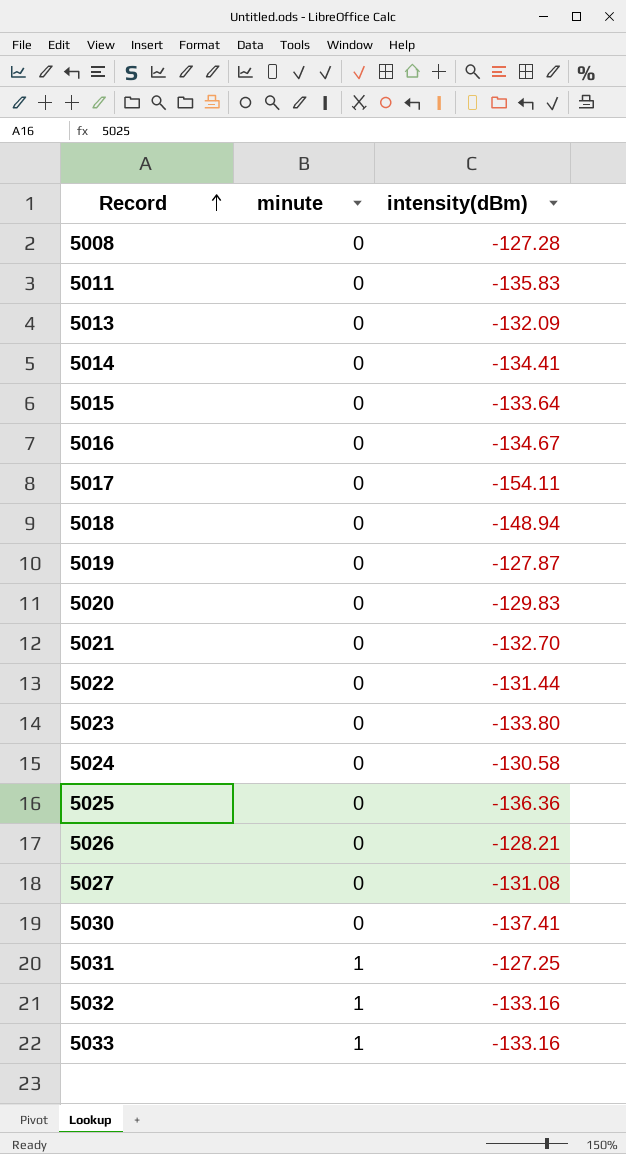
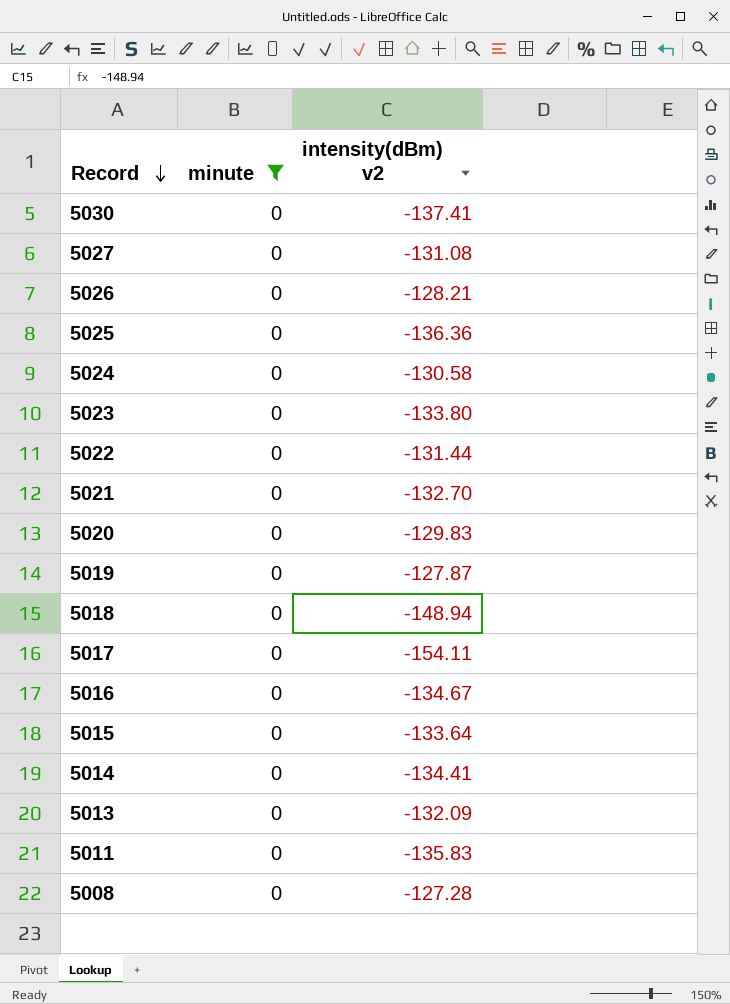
filter: none -> minute = 0
row order: Record ascending -> Record descending
column name: intensity(dBm) -> intensity(dBm) v2

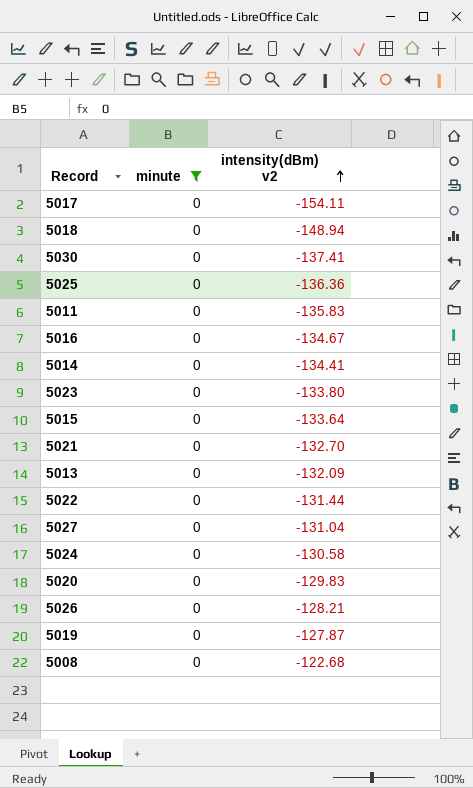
row order: Record descending -> intensity(dBm) v2 ascending
5027 | intensity(dBm) v2: -131.08 -> -131.04
5008 | intensity(dBm) v2: -127.28 -> -122.68

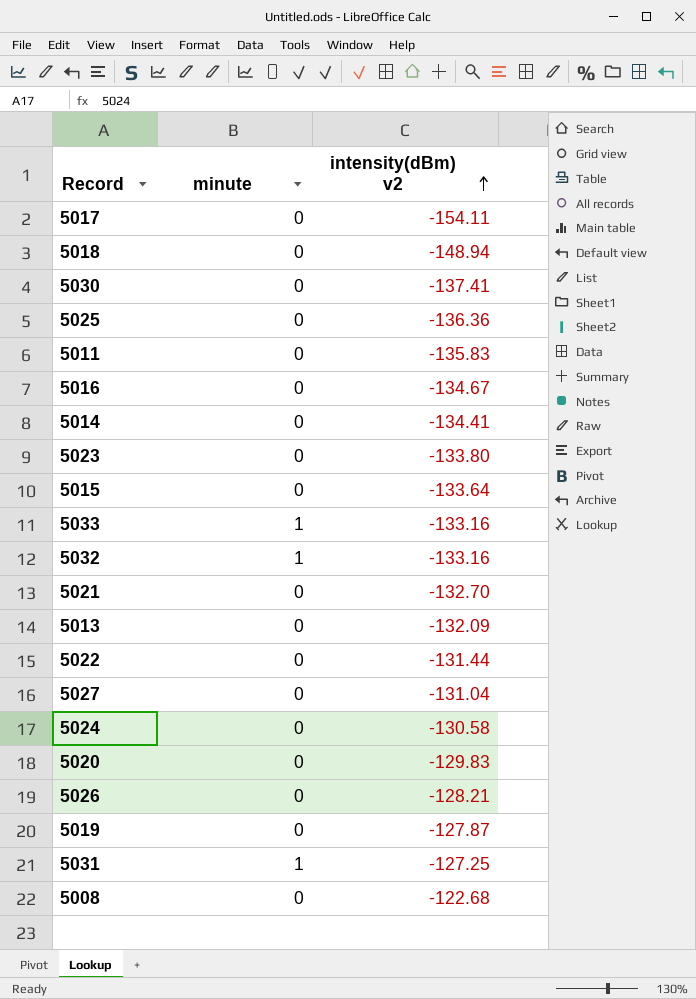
filter: minute = 0 -> none

